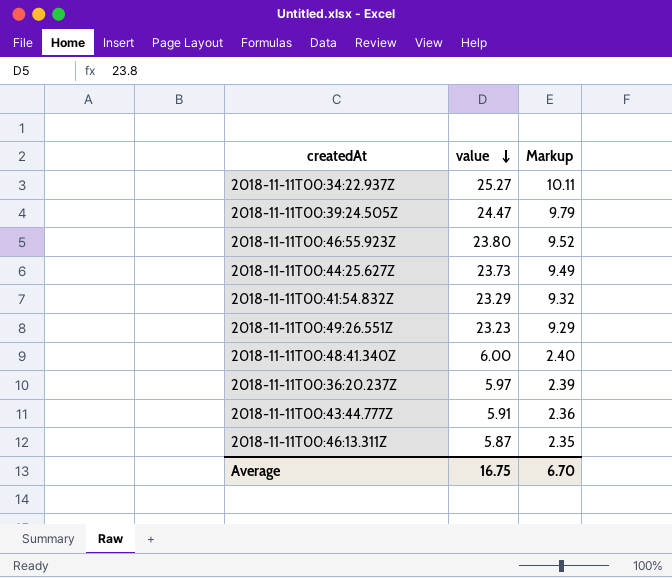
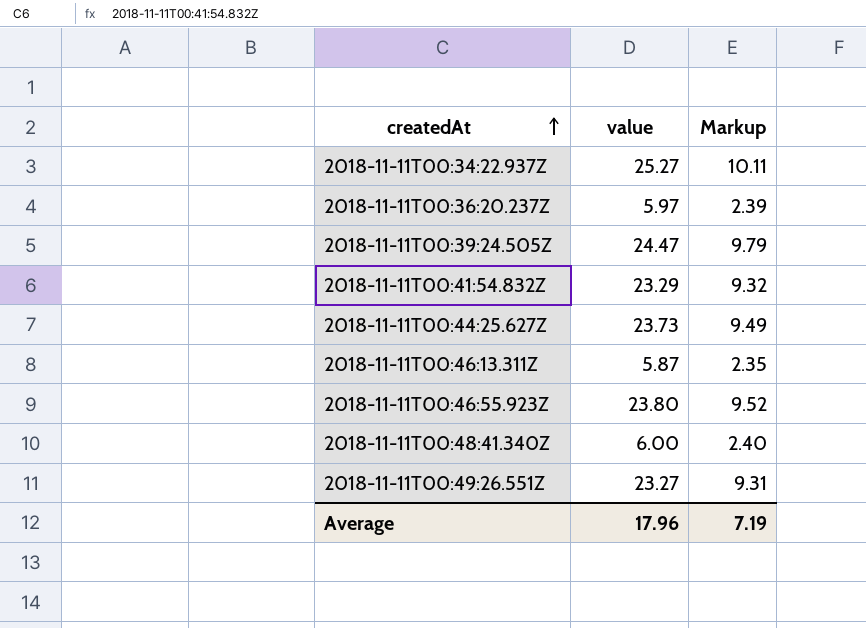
row order: value descending -> createdAt ascending
row 2018-11-11T00:43:44.777Z: 5.91 | 2.36 -> none
2018-11-11T00:49:26.551Z | value: 23.23 -> 23.27
2018-11-11T00:49:26.551Z | Markup: 9.29 -> 9.31
Average | value: 16.75 -> 17.96
Average | Markup: 6.70 -> 7.19

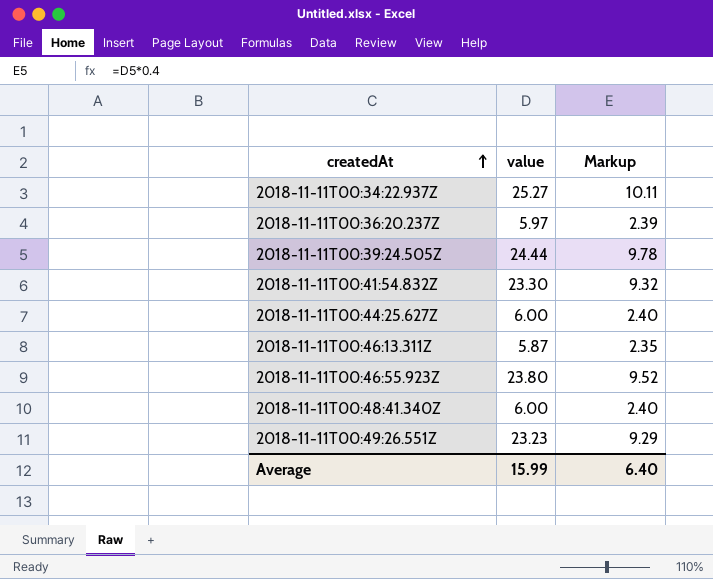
2018-11-11T00:39:24.505Z | value: 24.47 -> 24.44
2018-11-11T00:39:24.505Z | Markup: 9.79 -> 9.78
2018-11-11T00:41:54.832Z | value: 23.29 -> 23.30
2018-11-11T00:44:25.627Z | value: 23.73 -> 6.00
2018-11-11T00:44:25.627Z | Markup: 9.49 -> 2.40
2018-11-11T00:49:26.551Z | value: 23.27 -> 23.23
2018-11-11T00:49:26.551Z | Markup: 9.31 -> 9.29
Average | value: 17.96 -> 15.99
Average | Markup: 7.19 -> 6.40

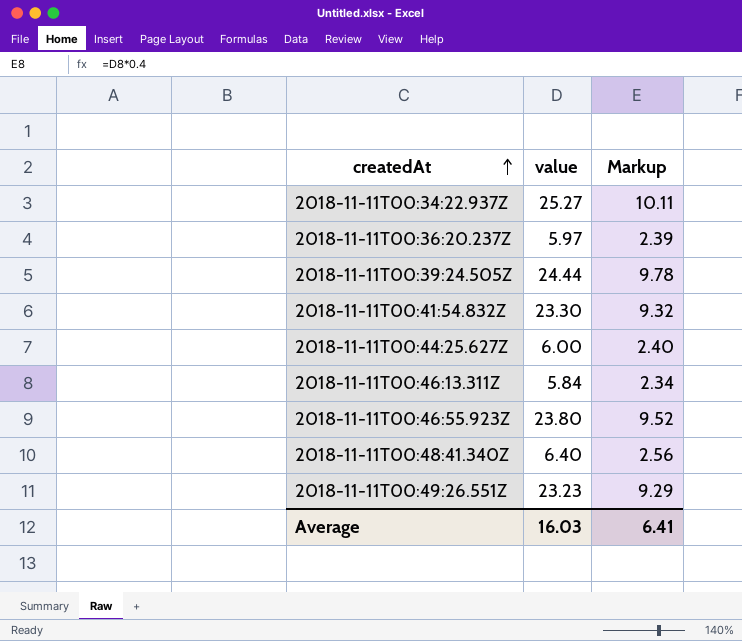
2018-11-11T00:46:13.311Z | value: 5.87 -> 5.84
2018-11-11T00:46:13.311Z | Markup: 2.35 -> 2.34
2018-11-11T00:48:41.340Z | value: 6.00 -> 6.40
2018-11-11T00:48:41.340Z | Markup: 2.40 -> 2.56
Average | value: 15.99 -> 16.03
Average | Markup: 6.40 -> 6.41

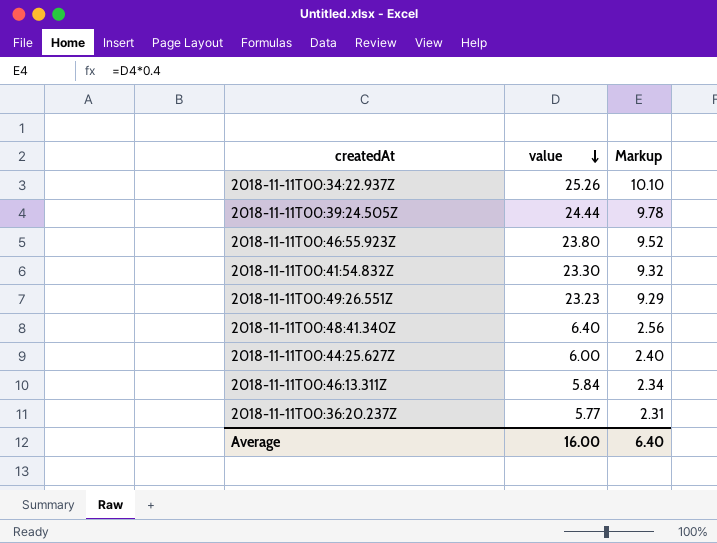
row order: createdAt ascending -> value descending
2018-11-11T00:34:22.937Z | value: 25.27 -> 25.26
2018-11-11T00:34:22.937Z | Markup: 10.11 -> 10.10
2018-11-11T00:36:20.237Z | value: 5.97 -> 5.77
2018-11-11T00:36:20.237Z | Markup: 2.39 -> 2.31
Average | value: 16.03 -> 16.00
Average | Markup: 6.41 -> 6.40

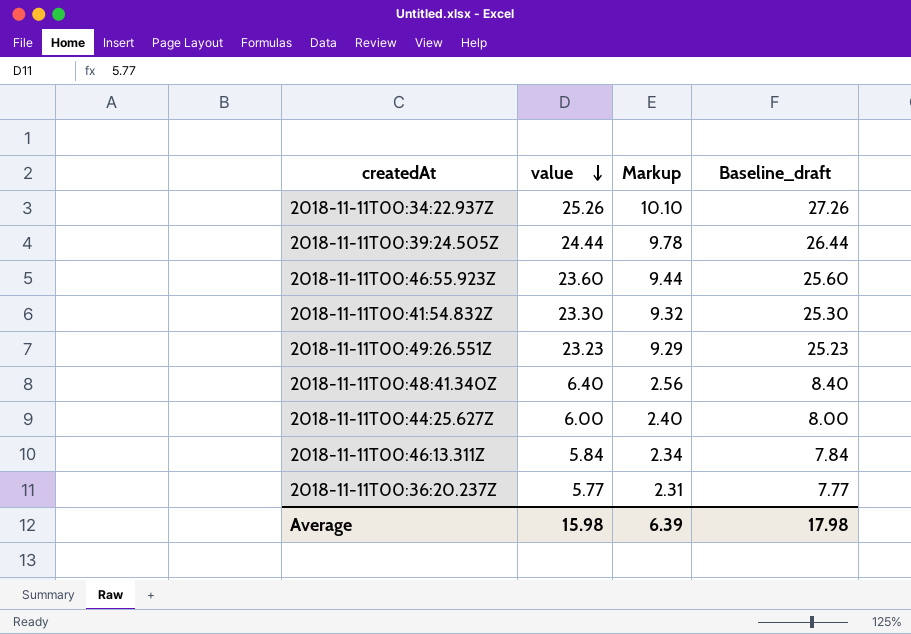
column Baseline_draft | formula: none -> [value] + 2
2018-11-11T00:46:55.923Z | value: 23.80 -> 23.60
2018-11-11T00:46:55.923Z | Markup: 9.52 -> 9.44
Average | value: 16.00 -> 15.98
Average | Markup: 6.40 -> 6.39

